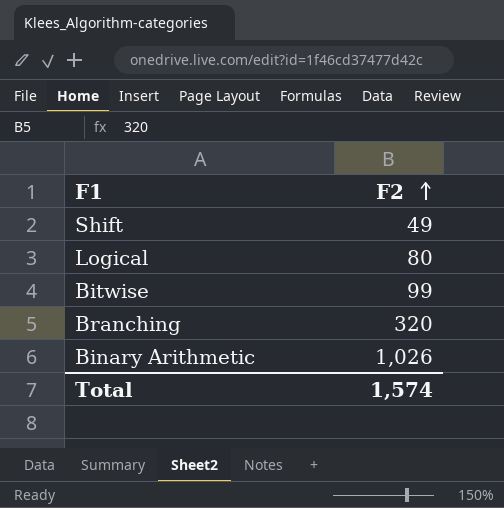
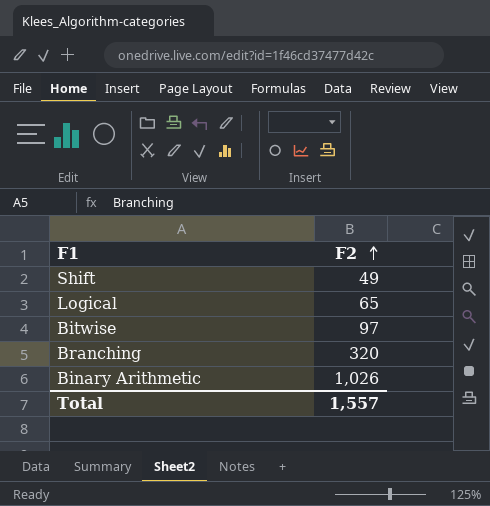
Logical | F2: 80 -> 65
Bitwise | F2: 99 -> 97
Total | F2: 1,574 -> 1,557

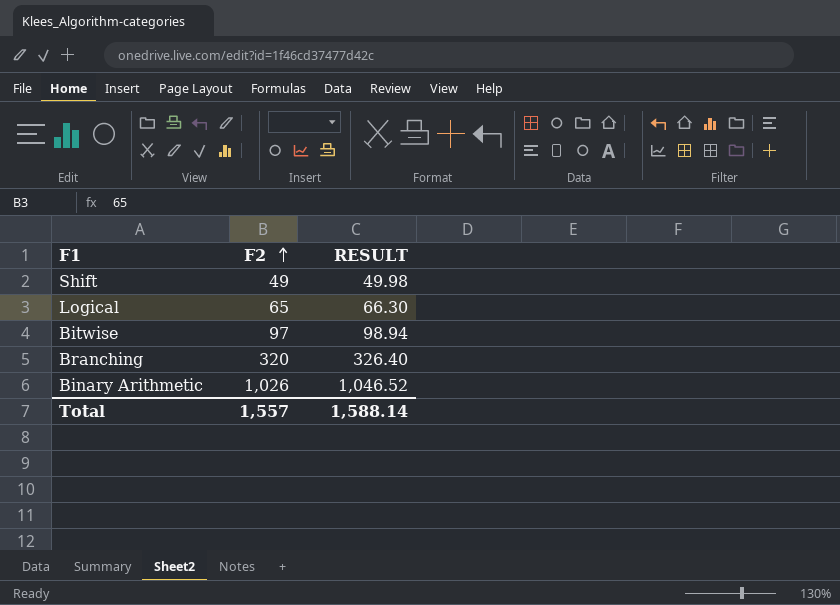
column RESULT | formula: none -> [F2] * 1.02

